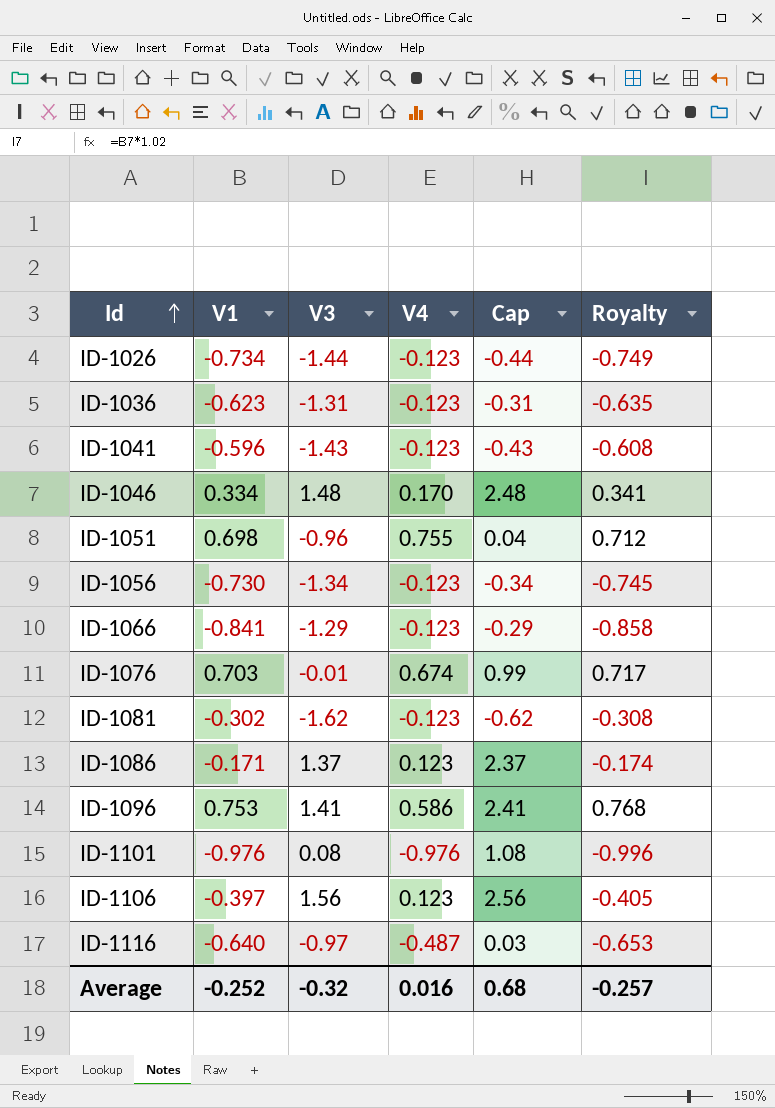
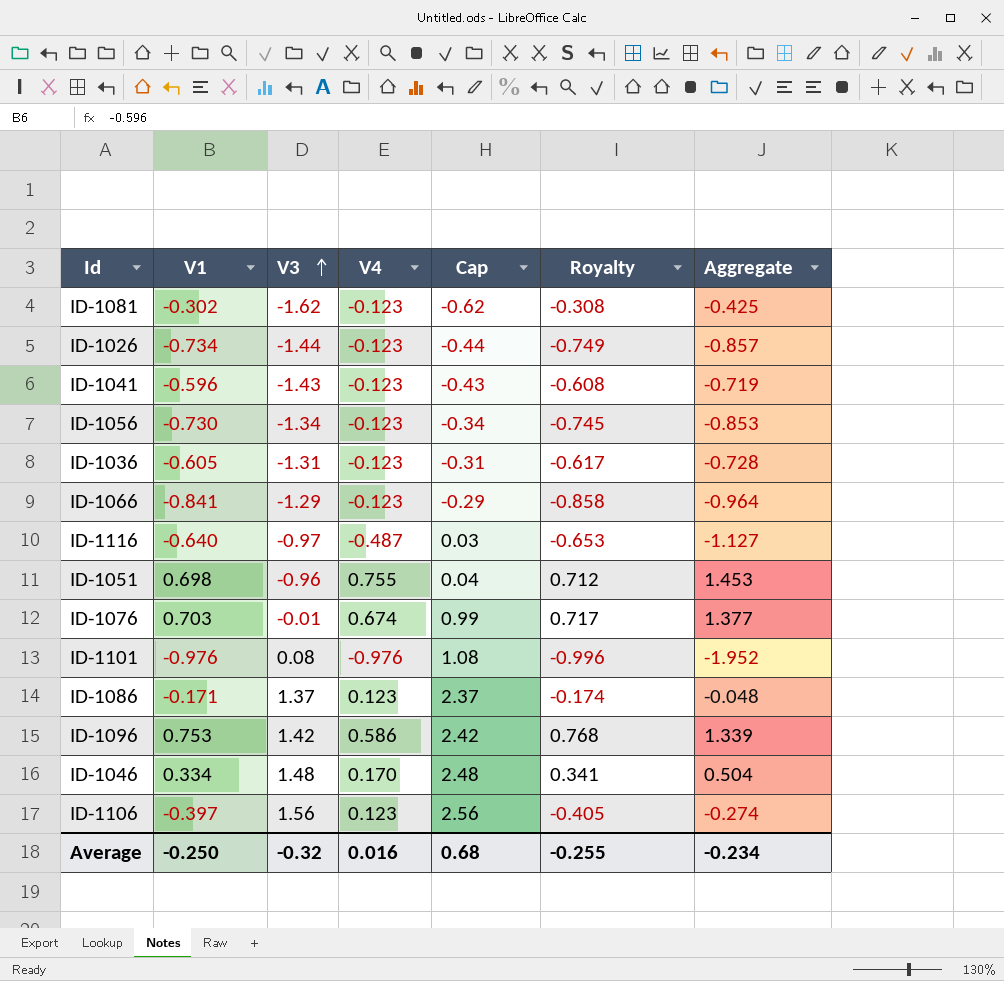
row order: Id ascending -> V3 ascending
column Aggregate | formula: none -> [V1] + [V4]
ID-1036 | V1: -0.623 -> -0.605
ID-1036 | Royalty: -0.635 -> -0.617
ID-1096 | V3: 1.41 -> 1.42
ID-1096 | Cap: 2.41 -> 2.42
Average | V1: -0.252 -> -0.250
Average | Royalty: -0.257 -> -0.255

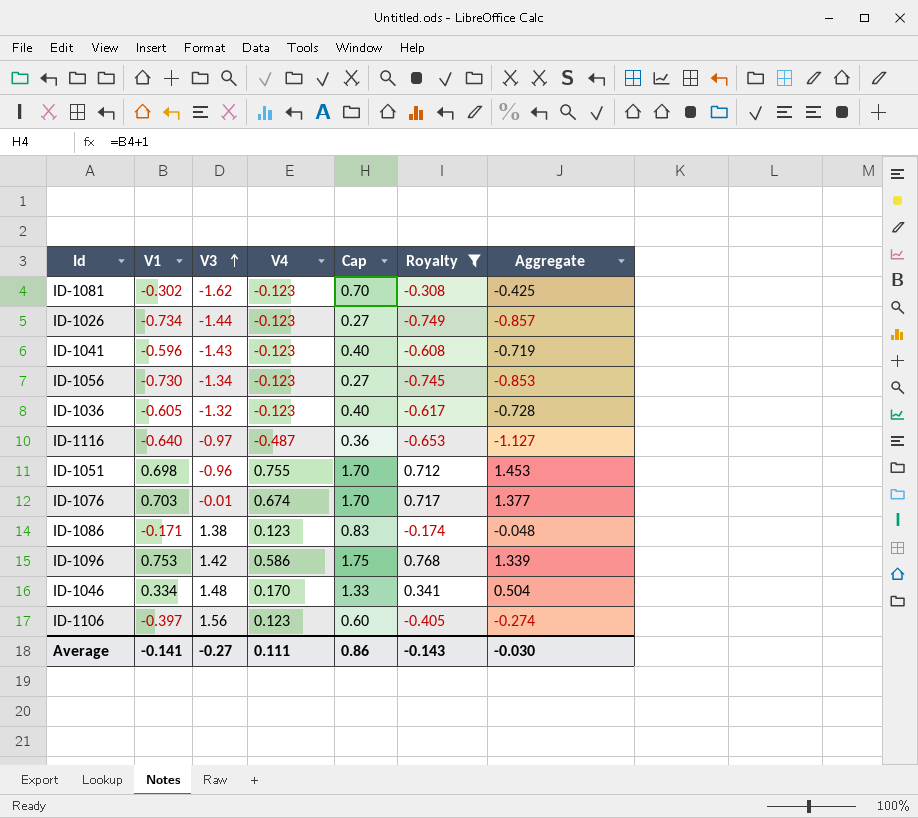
filter: none -> Royalty >= -0.749
column Cap | formula: [V3] + 1 -> [V1] + 1
ID-1036 | V3: -1.31 -> -1.32
ID-1086 | V3: 1.37 -> 1.38
Average | V1: -0.250 -> -0.141
Average | V3: -0.32 -> -0.27
Average | V4: 0.016 -> 0.111
Average | Cap: 0.68 -> 0.86
Average | Royalty: -0.255 -> -0.143
Average | Aggregate: -0.234 -> -0.030

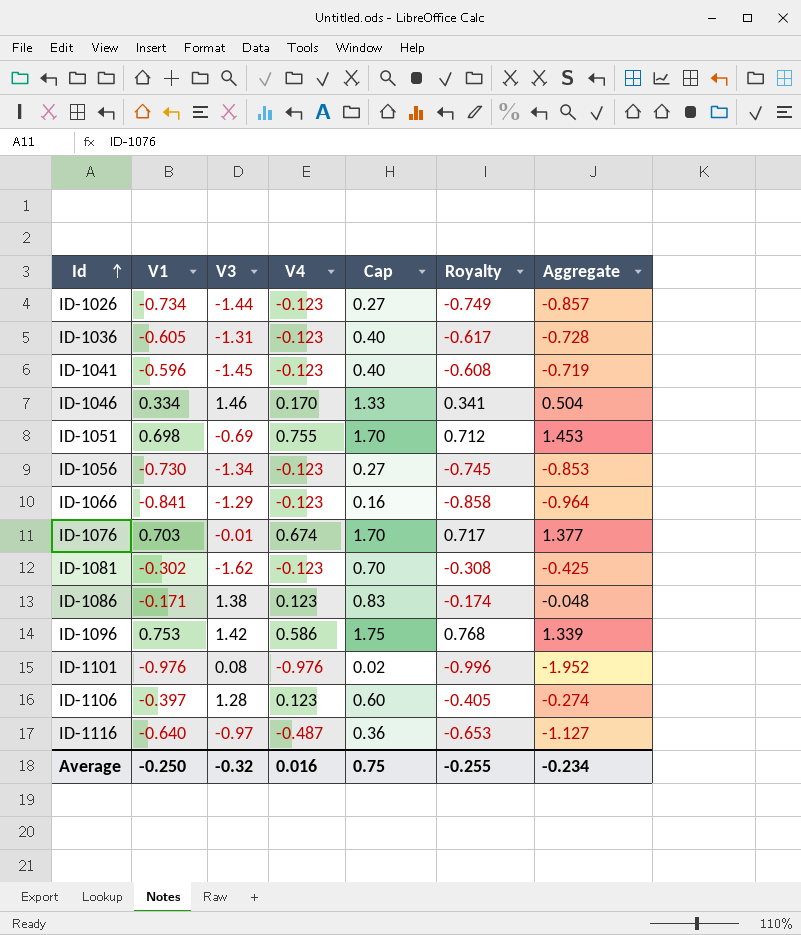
filter: Royalty >= -0.749 -> none
row order: V3 ascending -> Id ascending
ID-1036 | V3: -1.32 -> -1.31
ID-1041 | V3: -1.43 -> -1.45
ID-1046 | V3: 1.48 -> 1.46
ID-1051 | V3: -0.96 -> -0.69
ID-1106 | V3: 1.56 -> 1.28
Average | V1: -0.141 -> -0.250
Average | V3: -0.27 -> -0.32
Average | V4: 0.111 -> 0.016
Average | Cap: 0.86 -> 0.75
Average | Royalty: -0.143 -> -0.255
Average | Aggregate: -0.030 -> -0.234

